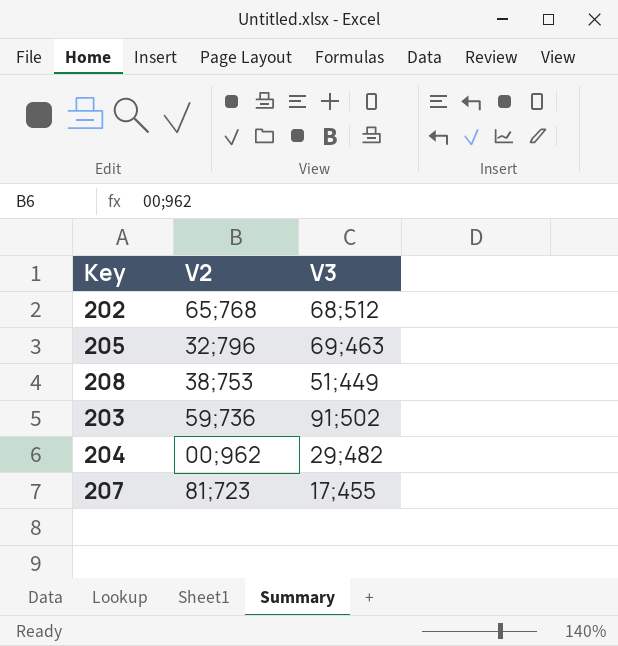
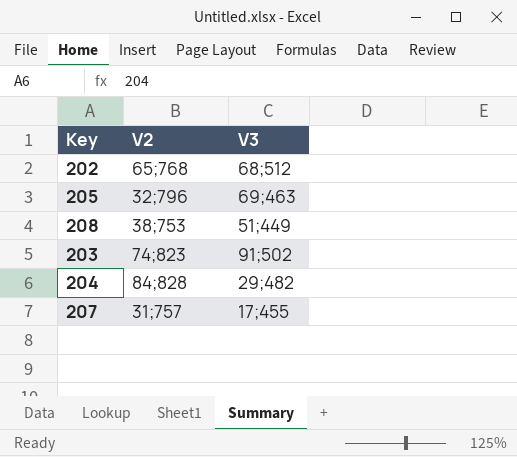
203 | V2: 59;736 -> 74;823
204 | V2: 00;962 -> 84;828
207 | V2: 81;723 -> 31;757

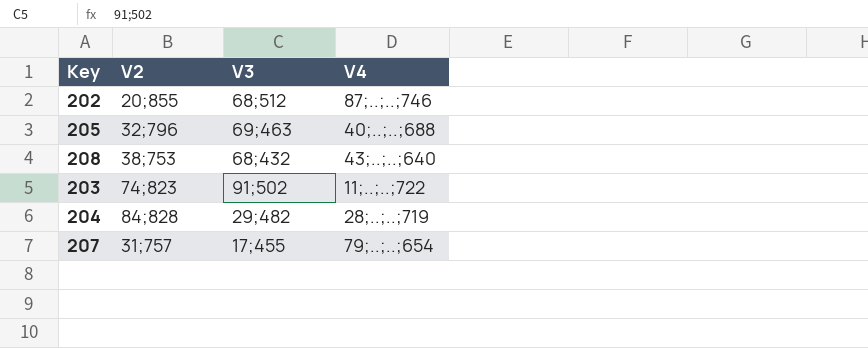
column V4 | position: none -> 4
202 | V2: 65;768 -> 20;855
208 | V3: 51;449 -> 68;432

